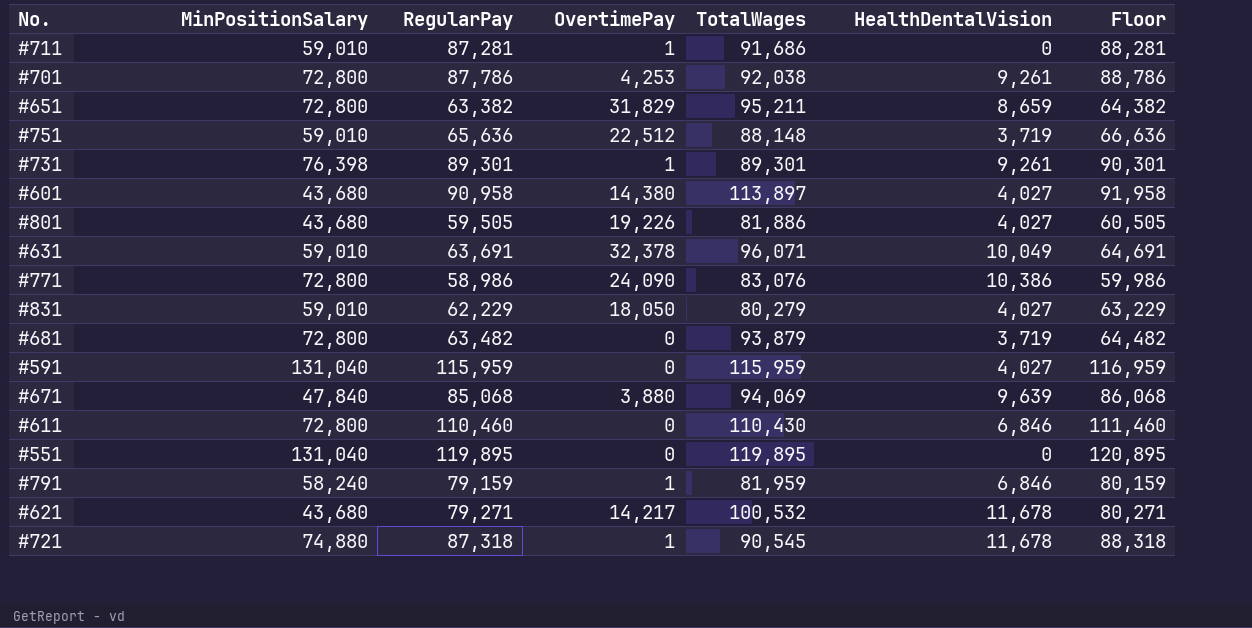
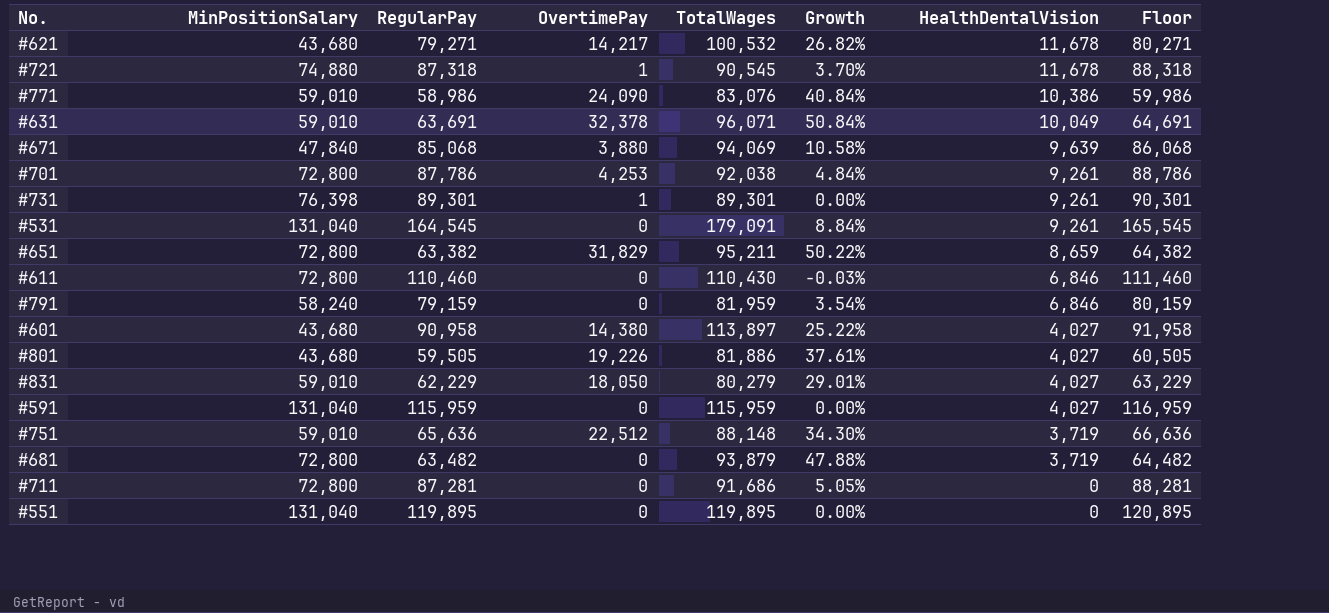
row order: none -> HealthDentalVision descending
column Growth | formula: none -> ([TotalWages] - [RegularPay]) / [RegularPay]
#771 | MinPositionSalary: 72,800 -> 59,010
row #531: none -> 131,040 | 164,545 | 0 | 179,091 | 8.84% | 9,261 | 165,545
#791 | OvertimePay: 1 -> 0
#711 | MinPositionSalary: 59,010 -> 72,800
#711 | OvertimePay: 1 -> 0

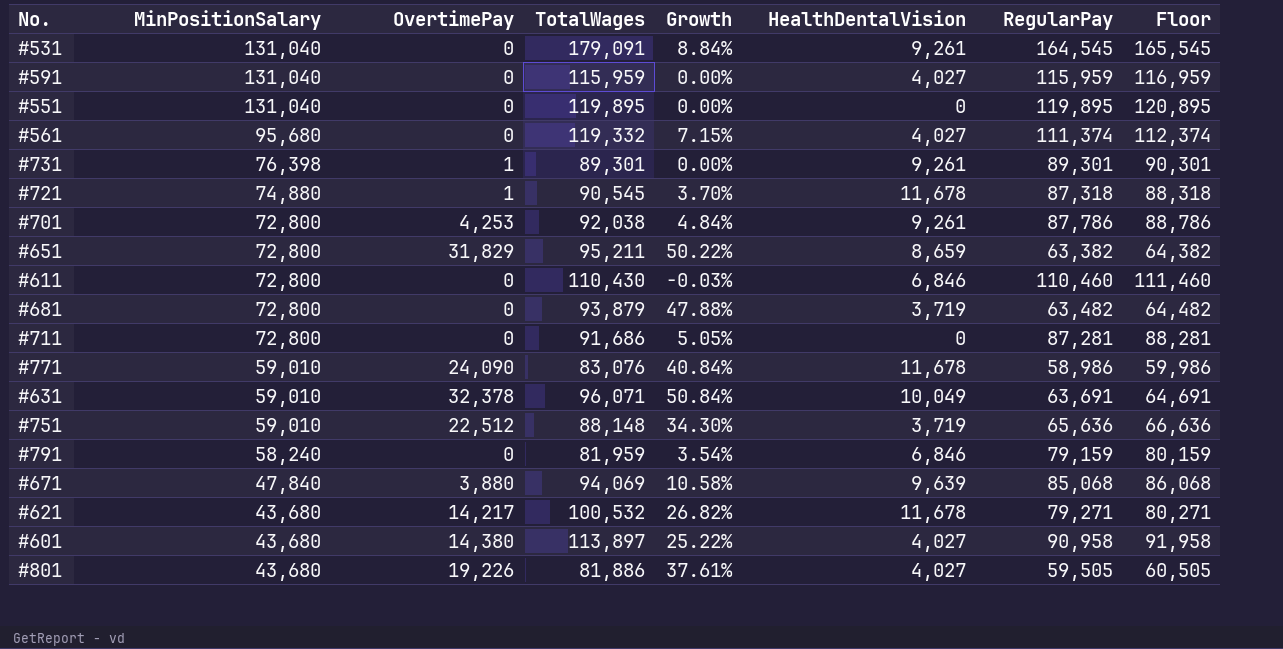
row order: HealthDentalVision descending -> MinPositionSalary descending
column RegularPay | position: 3 -> 7
row #831: 59,010 | 62,229 | 18,050 | 80,279 | 29.01% | 4,027 | 63,229 -> none
row #561: none -> 95,680 | 0 | 119,332 | 7.15% | 4,027 | 111,374 | 112,374
#771 | HealthDentalVision: 10,386 -> 11,678

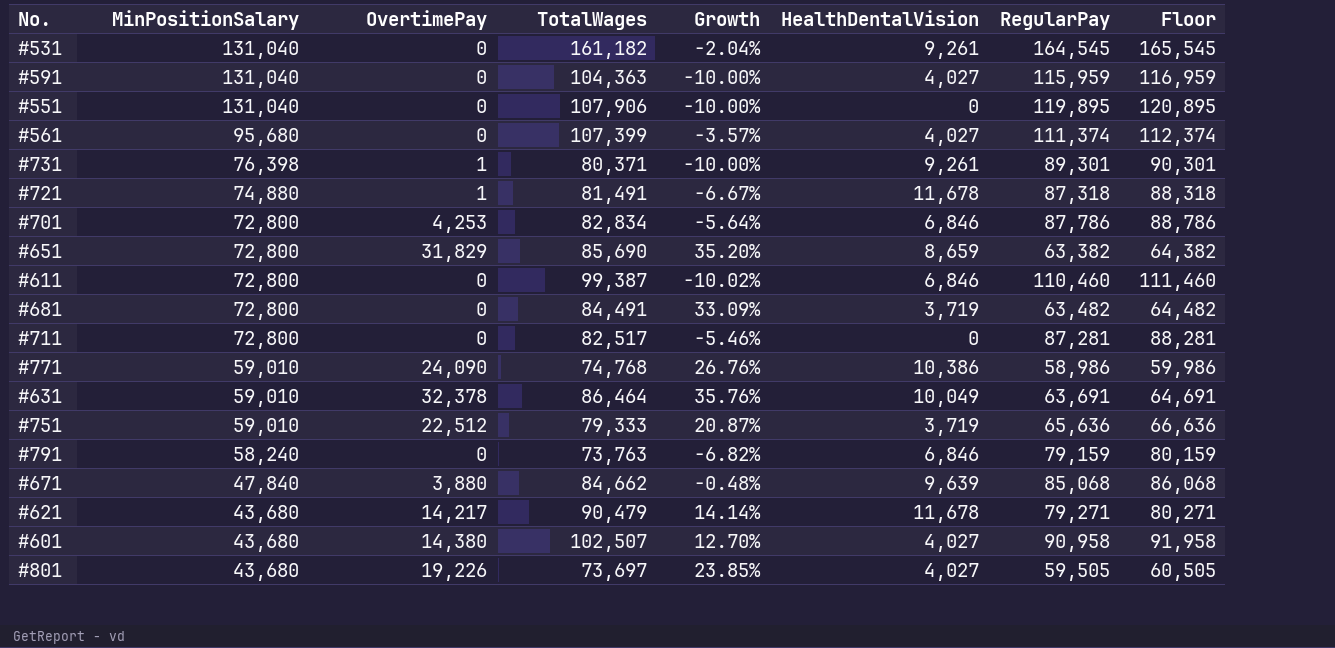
#531 | TotalWages: 179,091 -> 161,182
#531 | Growth: 8.84% -> -2.04%
#591 | TotalWages: 115,959 -> 104,363
#591 | Growth: 0.00% -> -10.00%
#551 | TotalWages: 119,895 -> 107,906
#551 | Growth: 0.00% -> -10.00%
#561 | TotalWages: 119,332 -> 107,399
#561 | Growth: 7.15% -> -3.57%
#731 | TotalWages: 89,301 -> 80,371
#731 | Growth: 0.00% -> -10.00%
#721 | TotalWages: 90,545 -> 81,491
#721 | Growth: 3.70% -> -6.67%
#701 | TotalWages: 92,038 -> 82,834
#701 | Growth: 4.84% -> -5.64%
#701 | HealthDentalVision: 9,261 -> 6,846
#651 | TotalWages: 95,211 -> 85,690
#651 | Growth: 50.22% -> 35.20%
#611 | TotalWages: 110,430 -> 99,387
#611 | Growth: -0.03% -> -10.02%
#681 | TotalWages: 93,879 -> 84,491
#681 | Growth: 47.88% -> 33.09%
#711 | TotalWages: 91,686 -> 82,517
#711 | Growth: 5.05% -> -5.46%
#771 | TotalWages: 83,076 -> 74,768
#771 | Growth: 40.84% -> 26.76%
#771 | HealthDentalVision: 11,678 -> 10,386
#631 | TotalWages: 96,071 -> 86,464
#631 | Growth: 50.84% -> 35.76%
#751 | TotalWages: 88,148 -> 79,333
#751 | Growth: 34.30% -> 20.87%
#791 | TotalWages: 81,959 -> 73,763
#791 | Growth: 3.54% -> -6.82%
#671 | TotalWages: 94,069 -> 84,662
#671 | Growth: 10.58% -> -0.48%
#621 | TotalWages: 100,532 -> 90,479
#621 | Growth: 26.82% -> 14.14%
#601 | TotalWages: 113,897 -> 102,507
#601 | Growth: 25.22% -> 12.70%
#801 | TotalWages: 81,886 -> 73,697
#801 | Growth: 37.61% -> 23.85%

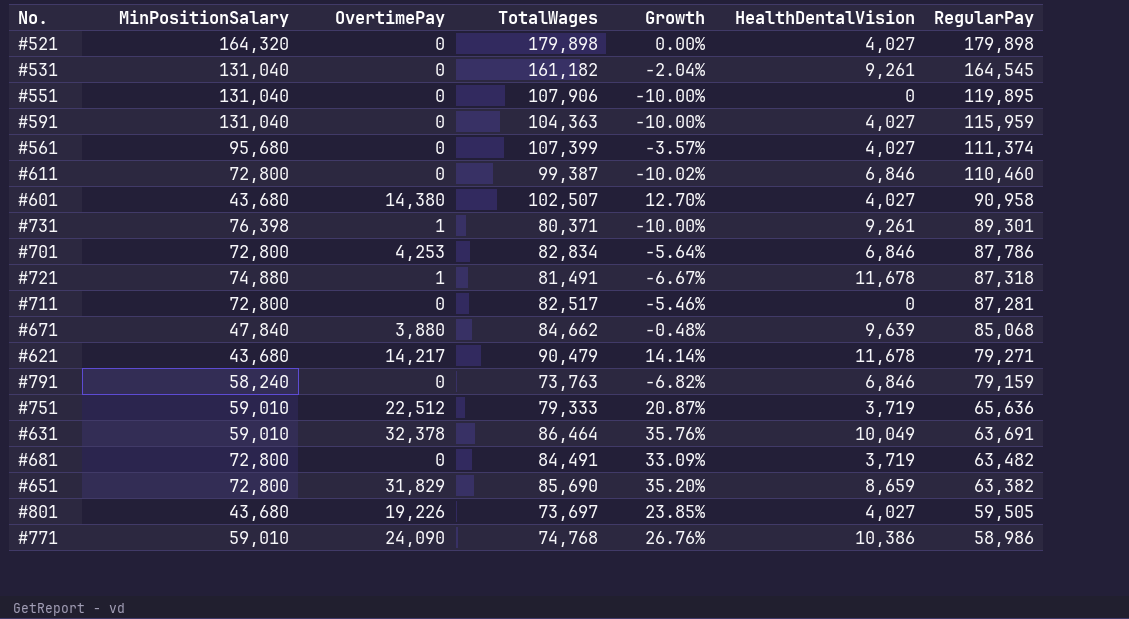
row order: MinPositionSalary descending -> RegularPay descending
column Floor | formula: [RegularPay] + 1000 -> none
row #521: none -> 164,320 | 0 | 179,898 | 0.00% | 4,027 | 179,898

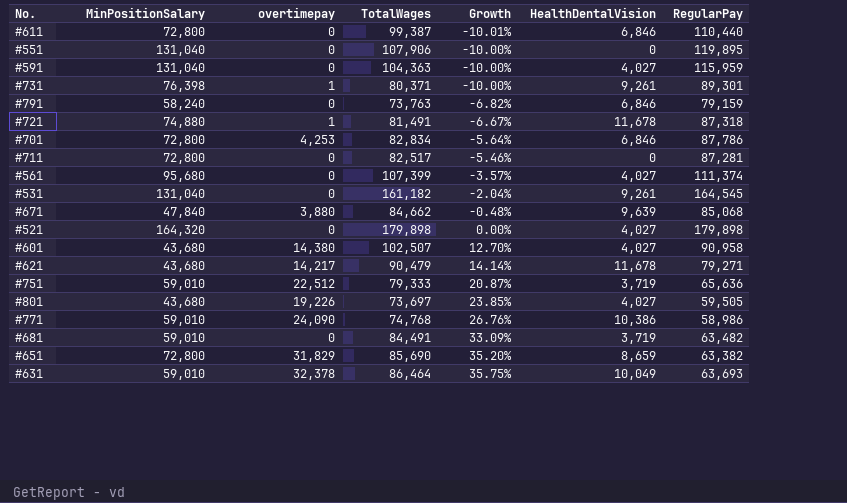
row order: RegularPay descending -> Growth ascending
column name: OvertimePay -> overtimepay
#611 | Growth: -10.02% -> -10.01%
#611 | RegularPay: 110,460 -> 110,440
#681 | MinPositionSalary: 72,800 -> 59,010
#631 | Growth: 35.76% -> 35.75%
#631 | RegularPay: 63,691 -> 63,693

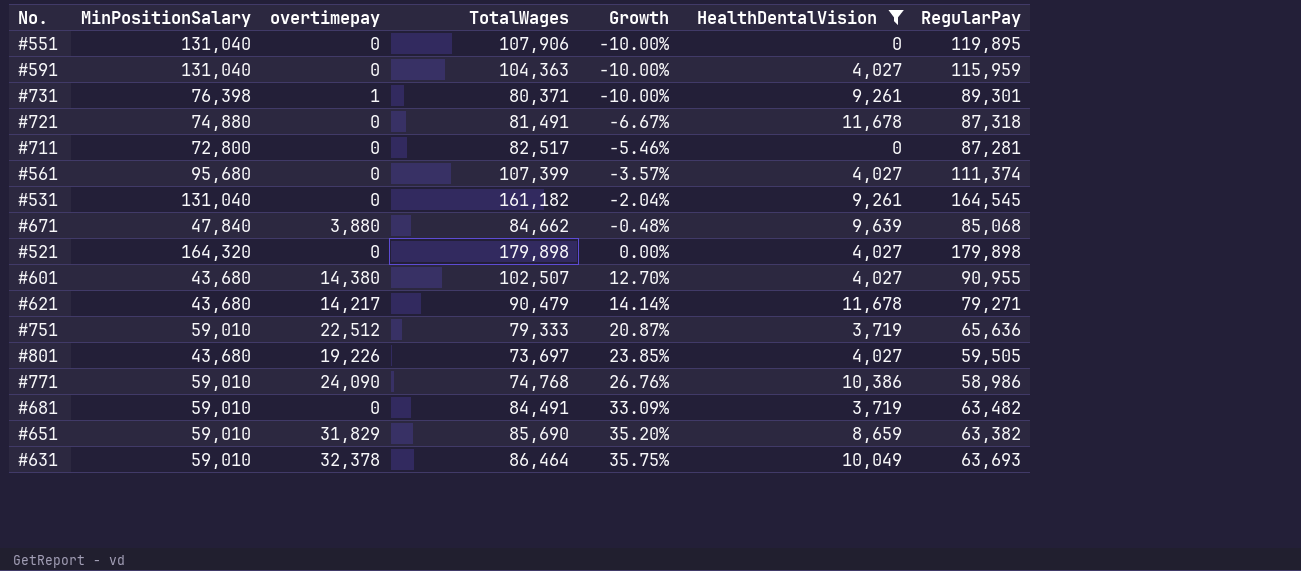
filter: none -> HealthDentalVision != 6,846
#721 | overtimepay: 1 -> 0
#601 | RegularPay: 90,958 -> 90,955
#651 | MinPositionSalary: 72,800 -> 59,010

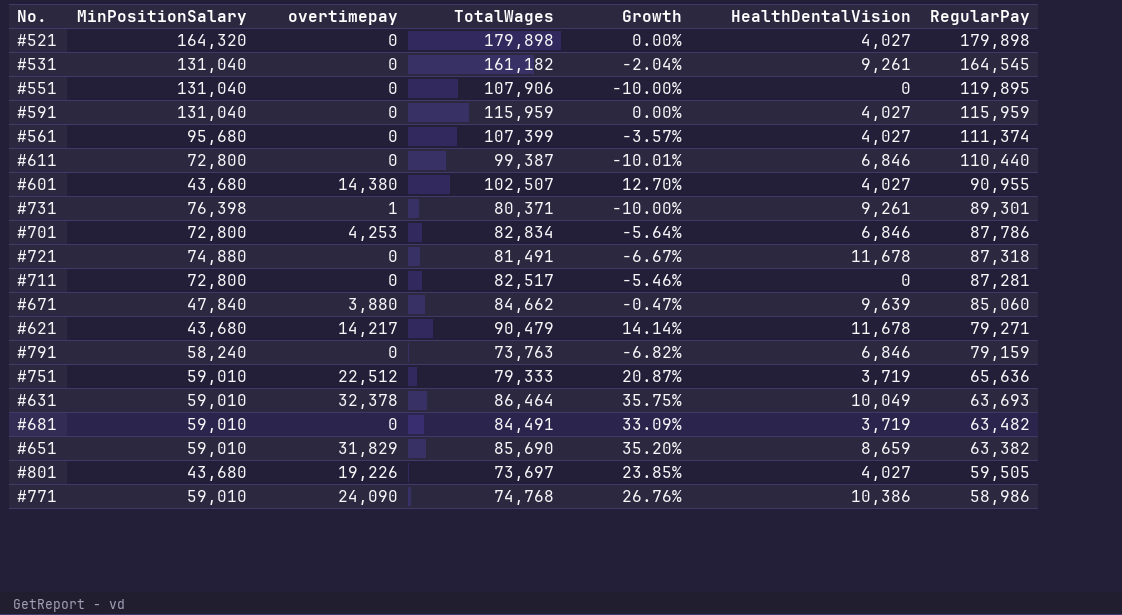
filter: HealthDentalVision != 6,846 -> none
row order: Growth ascending -> RegularPay descending
#591 | TotalWages: 104,363 -> 115,959
#591 | Growth: -10.00% -> 0.00%
#671 | Growth: -0.48% -> -0.47%
#671 | RegularPay: 85,068 -> 85,060

